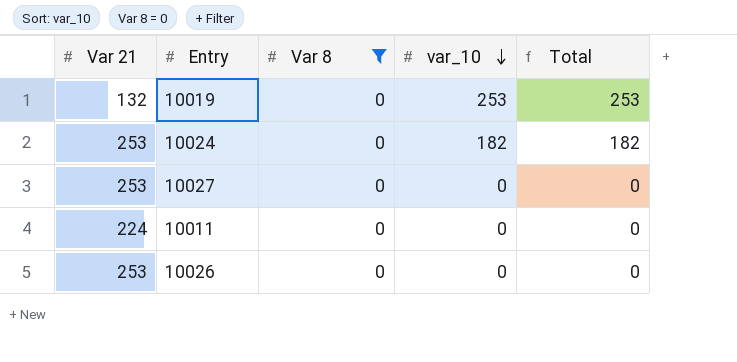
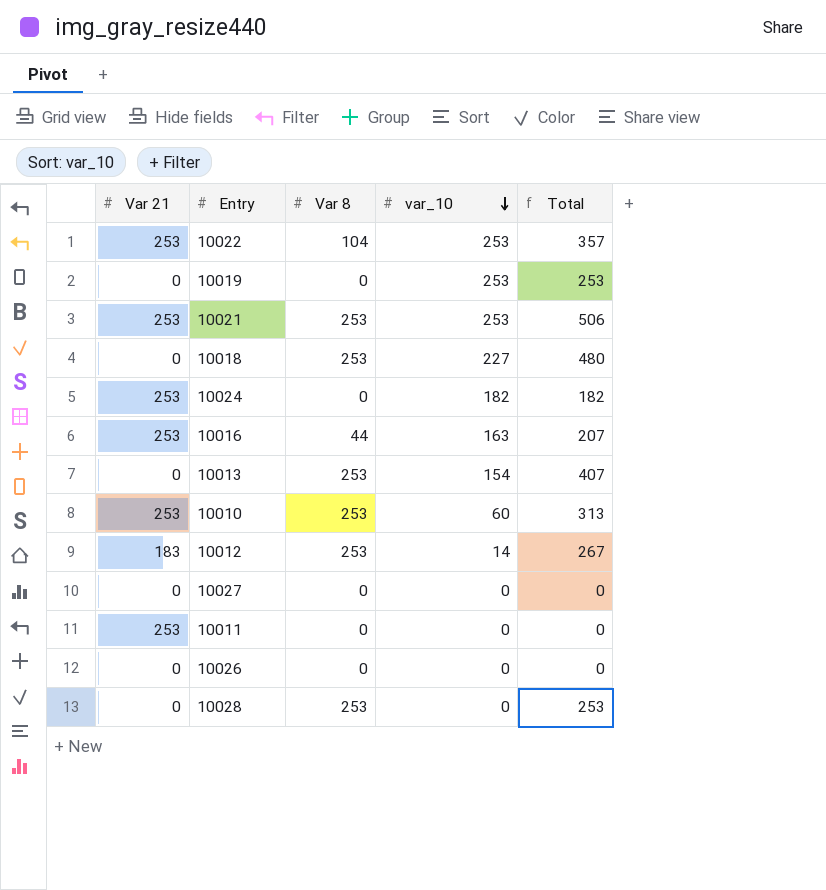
filter: Var 8 = 0 -> none
10019 | Var 21: 132 -> 0
10027 | Var 21: 253 -> 0
10011 | Var 21: 224 -> 253
10026 | Var 21: 253 -> 0

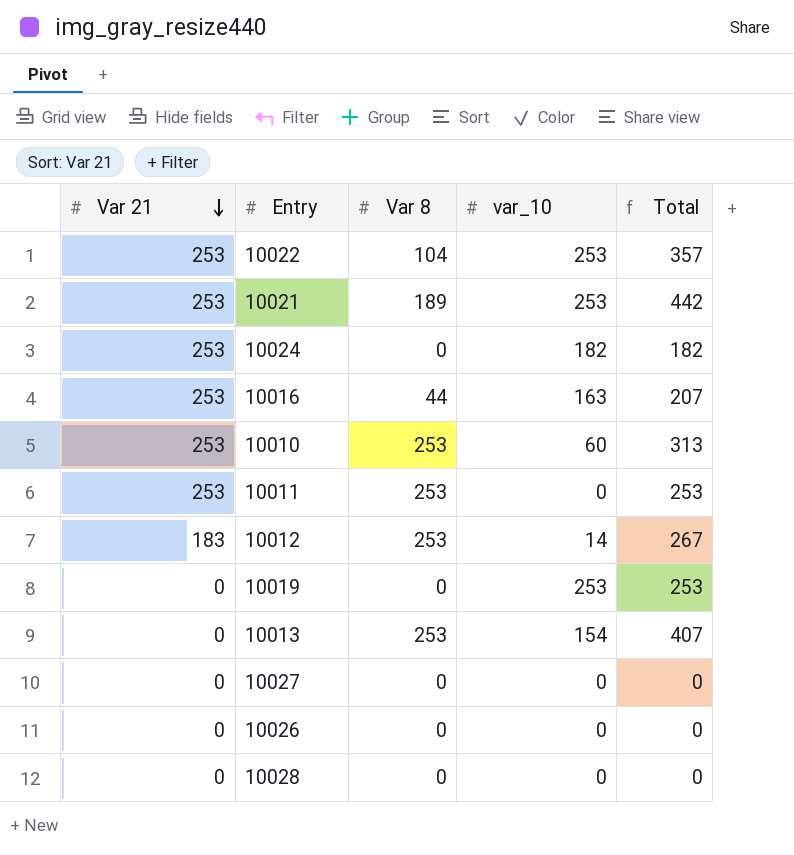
row order: var_10 descending -> Var 21 descending
row 10018: 0 | 253 | 227 | 480 -> none
10021 | Var 8: 253 -> 189
10021 | Total: 506 -> 442
10011 | Var 8: 0 -> 253
10011 | Total: 0 -> 253
10028 | Var 8: 253 -> 0
10028 | Total: 253 -> 0

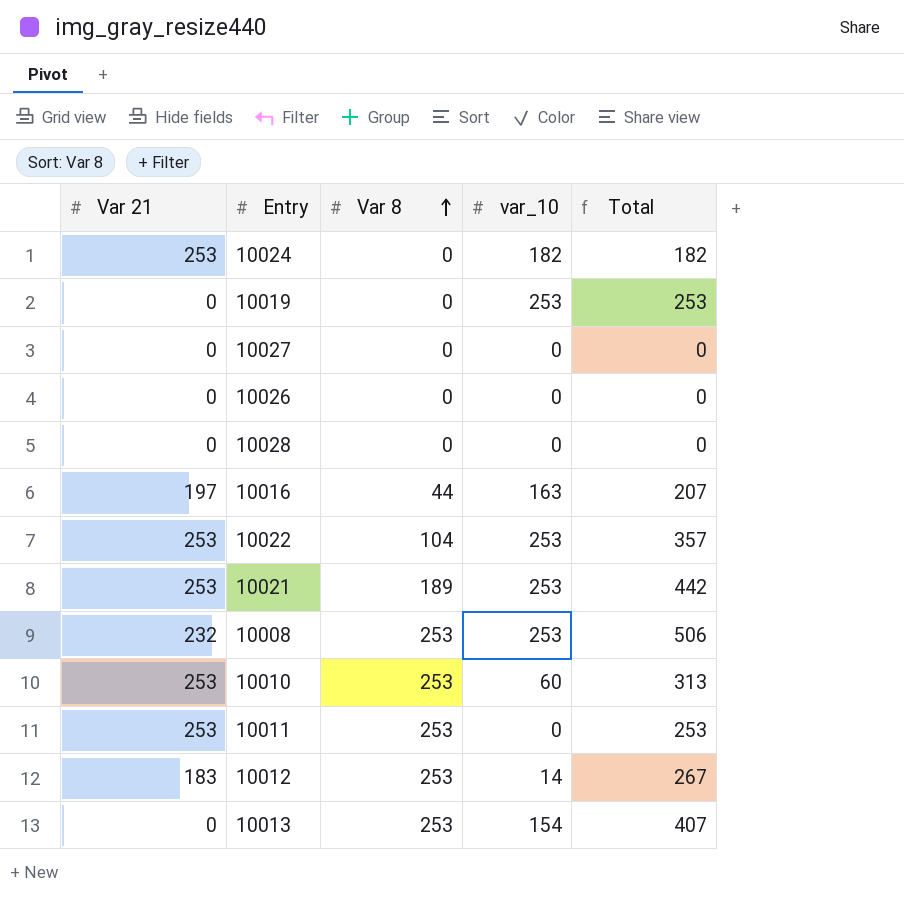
row order: Var 21 descending -> Var 8 ascending
10016 | Var 21: 253 -> 197
row 10008: none -> 232 | 253 | 253 | 506

